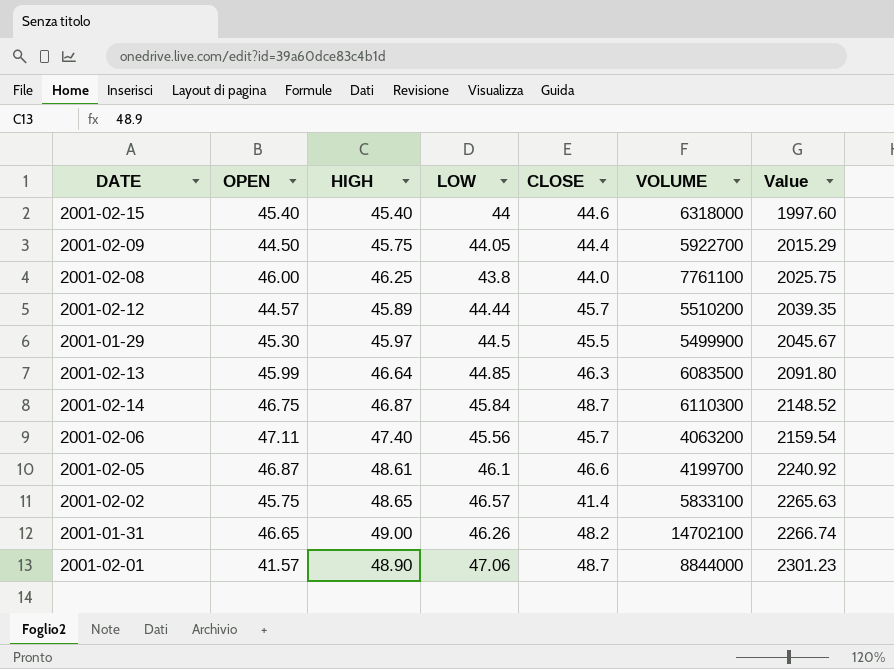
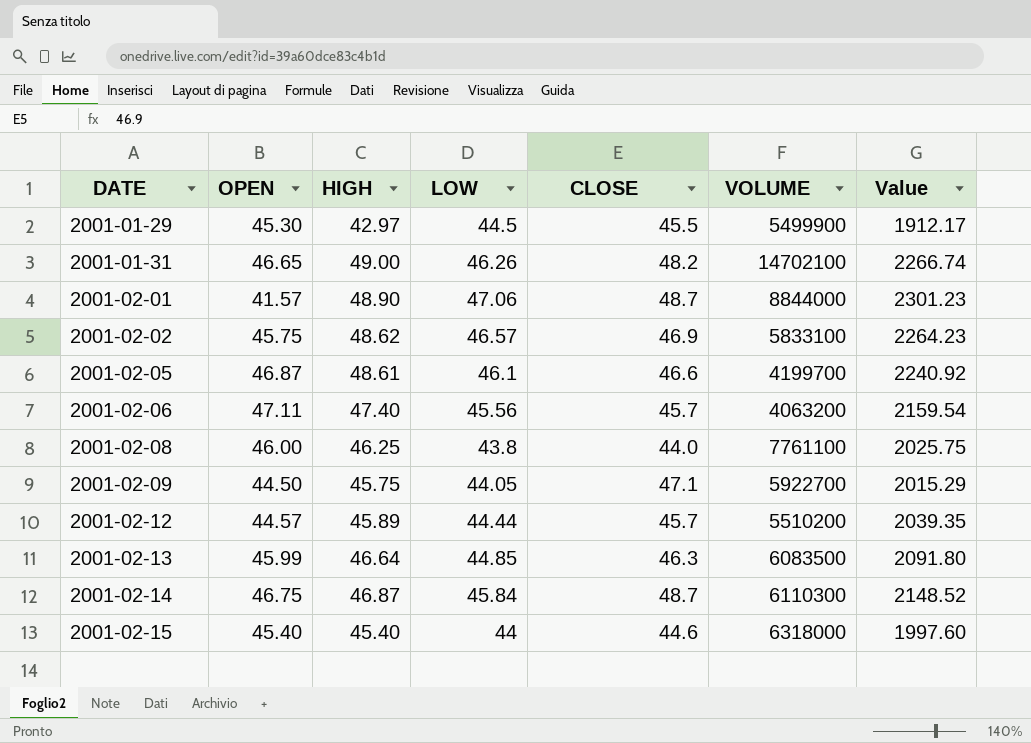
row order: Value ascending -> DATE ascending
2001-01-29 | HIGH: 45.97 -> 42.97
2001-01-29 | Value: 2045.67 -> 1912.17
2001-02-02 | HIGH: 48.65 -> 48.62
2001-02-02 | CLOSE: 41.4 -> 46.9
2001-02-02 | Value: 2265.63 -> 2264.23
2001-02-09 | CLOSE: 44.4 -> 47.1

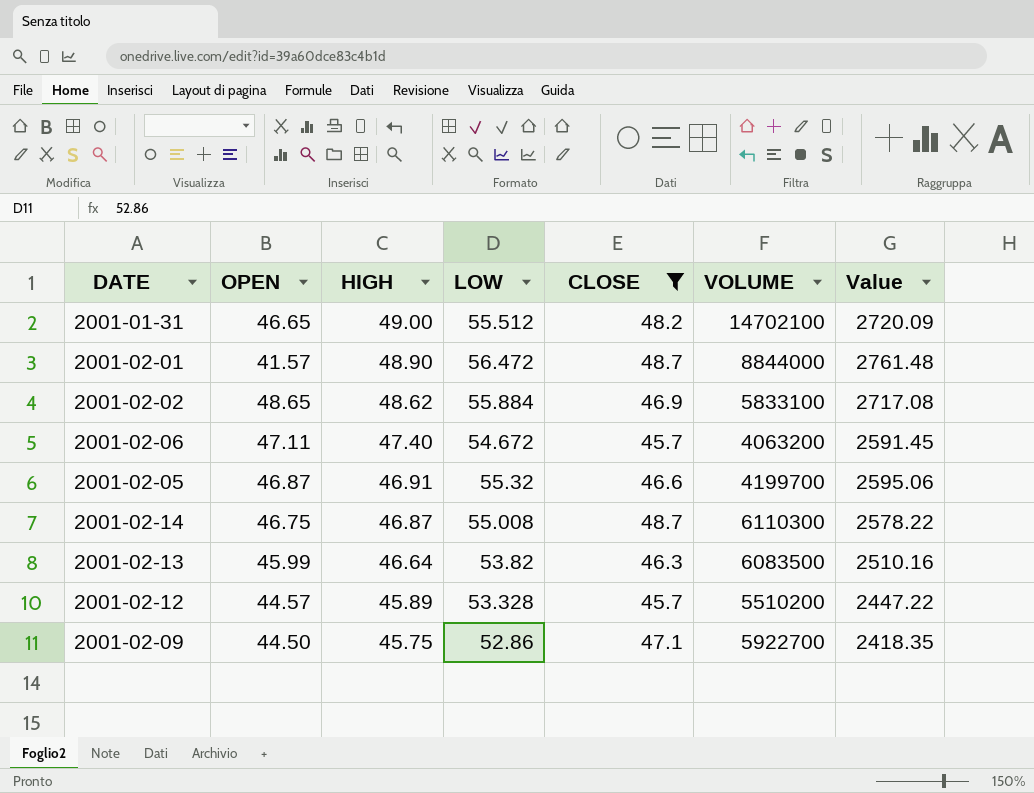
filter: none -> CLOSE >= 45.7
row order: DATE ascending -> HIGH descending
2001-01-31 | LOW: 46.26 -> 55.512
2001-01-31 | Value: 2266.74 -> 2720.09
2001-02-01 | LOW: 47.06 -> 56.472
2001-02-01 | Value: 2301.23 -> 2761.48
2001-02-02 | OPEN: 45.75 -> 48.65
2001-02-02 | LOW: 46.57 -> 55.884
2001-02-02 | Value: 2264.23 -> 2717.08
2001-02-06 | LOW: 45.56 -> 54.672
2001-02-06 | Value: 2159.54 -> 2591.45
2001-02-05 | HIGH: 48.61 -> 46.91
2001-02-05 | LOW: 46.1 -> 55.32
2001-02-05 | Value: 2240.92 -> 2595.06
2001-02-14 | LOW: 45.84 -> 55.008
2001-02-14 | Value: 2148.52 -> 2578.22
2001-02-13 | LOW: 44.85 -> 53.82
2001-02-13 | Value: 2091.80 -> 2510.16
2001-02-12 | LOW: 44.44 -> 53.328
2001-02-12 | Value: 2039.35 -> 2447.22
2001-02-09 | LOW: 44.05 -> 52.86
2001-02-09 | Value: 2015.29 -> 2418.35

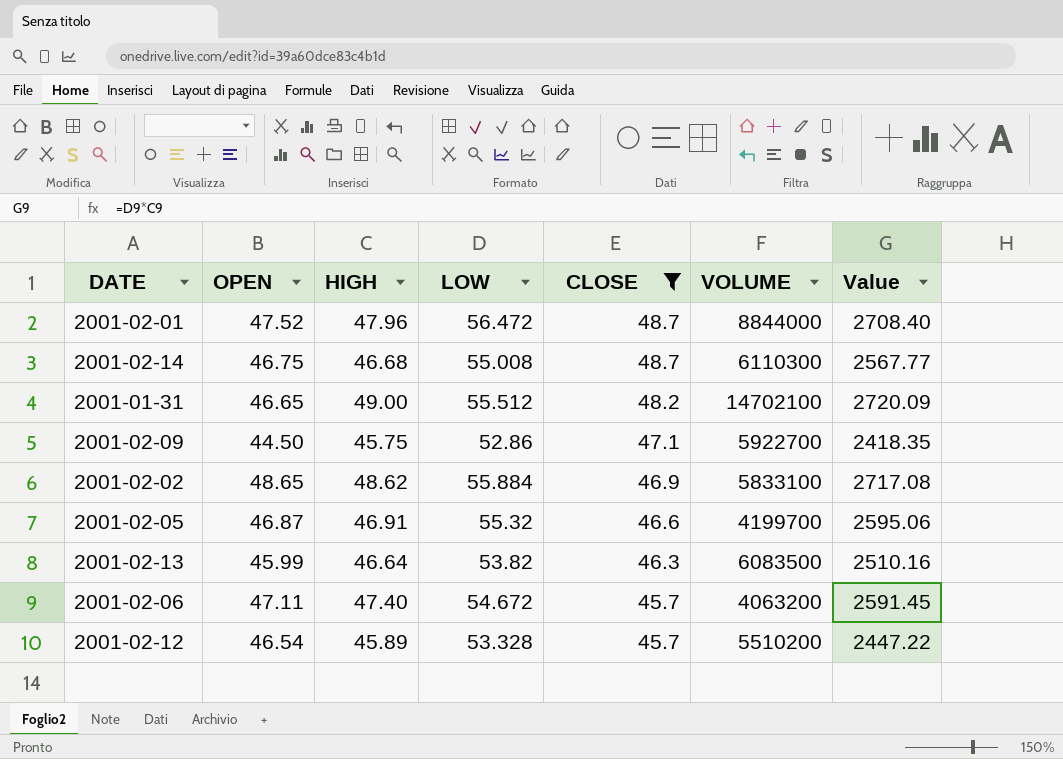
row order: HIGH descending -> CLOSE descending
2001-02-01 | OPEN: 41.57 -> 47.52
2001-02-01 | HIGH: 48.90 -> 47.96
2001-02-01 | Value: 2761.48 -> 2708.40
2001-02-14 | HIGH: 46.87 -> 46.68
2001-02-14 | Value: 2578.22 -> 2567.77
2001-02-12 | OPEN: 44.57 -> 46.54

